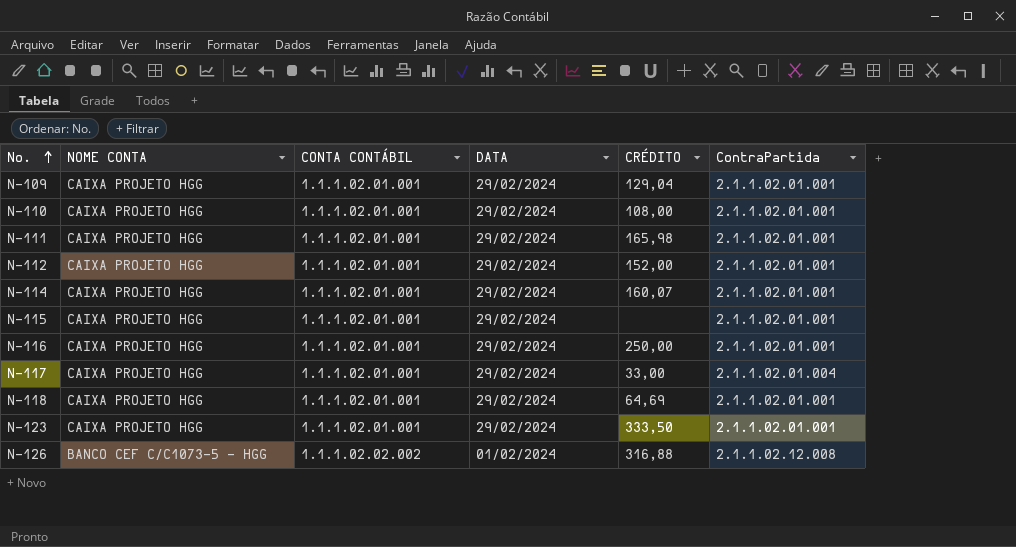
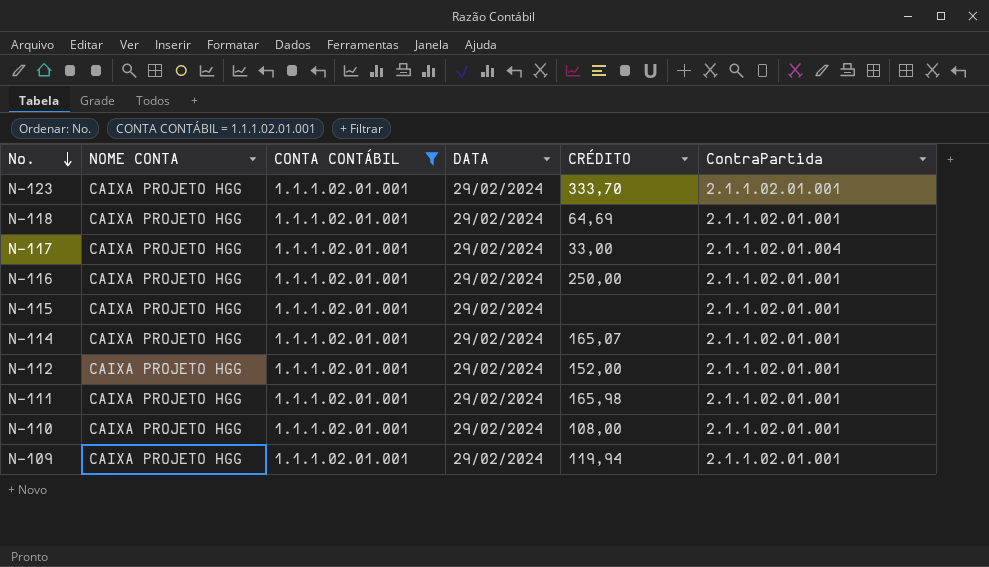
filter: none -> CONTA CONTÁBIL = 1.1.1.02.01.001
row order: No. ascending -> No. descending
N-123 | CRÉDITO: 333,50 -> 333,70
N-114 | CRÉDITO: 160,07 -> 165,07
N-109 | CRÉDITO: 129,04 -> 119,94

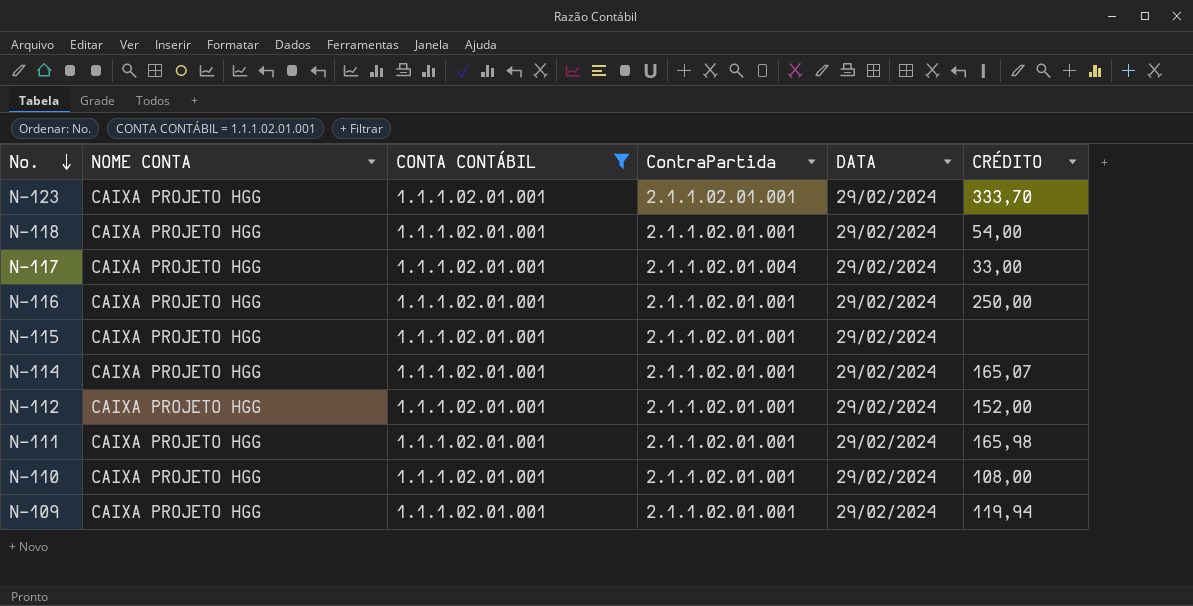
column ContraPartida | position: 6 -> 4
N-118 | CRÉDITO: 64,69 -> 54,00

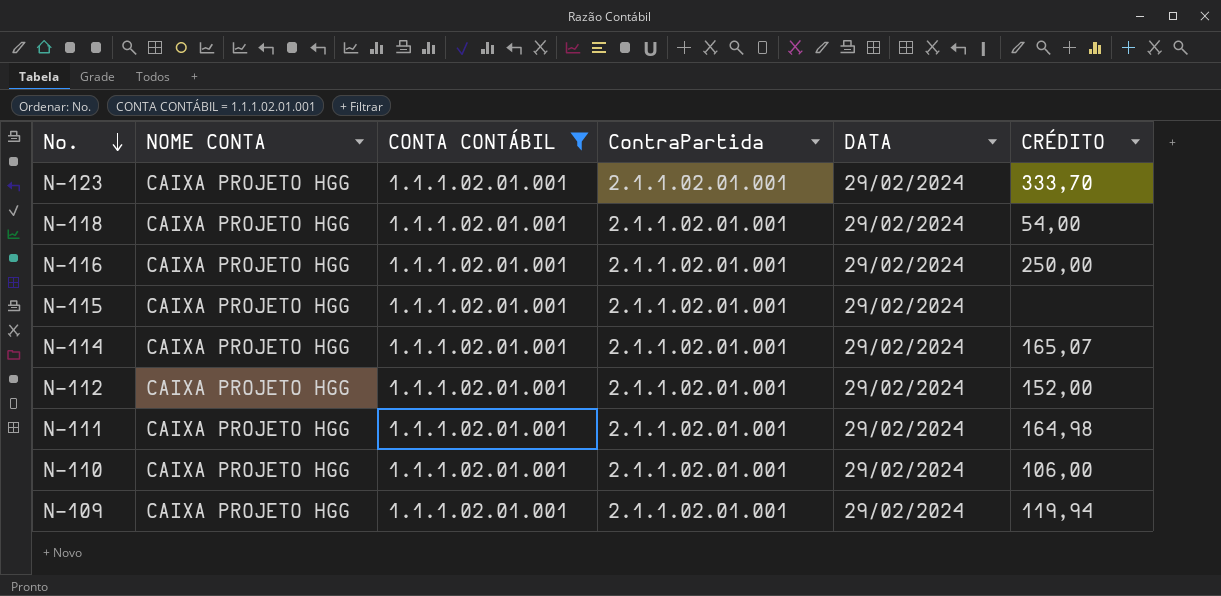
row N-117: CAIXA PROJETO HGG | 1.1.1.02.01.001 | 2.1.1.02.01.004 | 29/02/2024 | 33,00 -> none
N-111 | CRÉDITO: 165,98 -> 164,98
N-110 | CRÉDITO: 108,00 -> 106,00

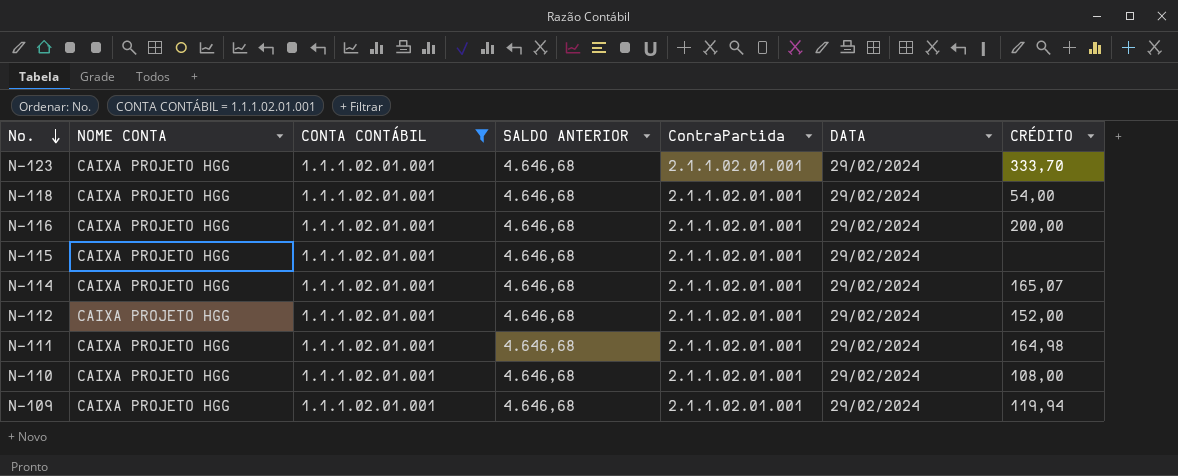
column SALDO ANTERIOR | position: none -> 4
N-116 | CRÉDITO: 250,00 -> 200,00
N-110 | CRÉDITO: 106,00 -> 108,00

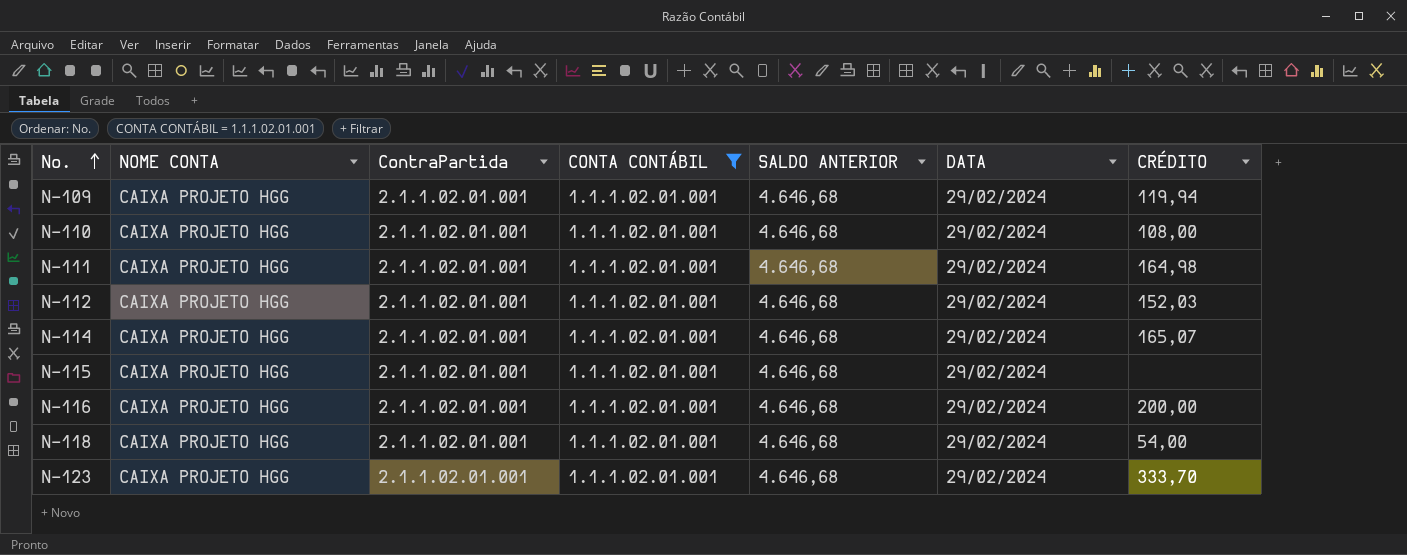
row order: No. descending -> No. ascending
column ContraPartida | position: 5 -> 3
N-112 | CRÉDITO: 152,00 -> 152,03

